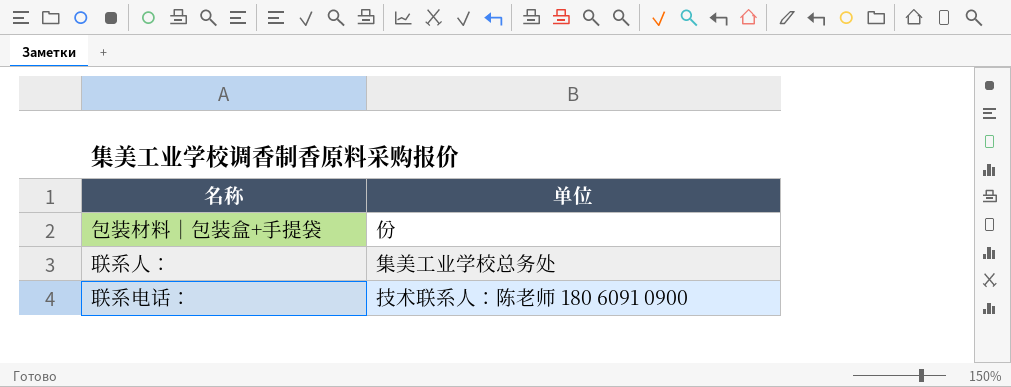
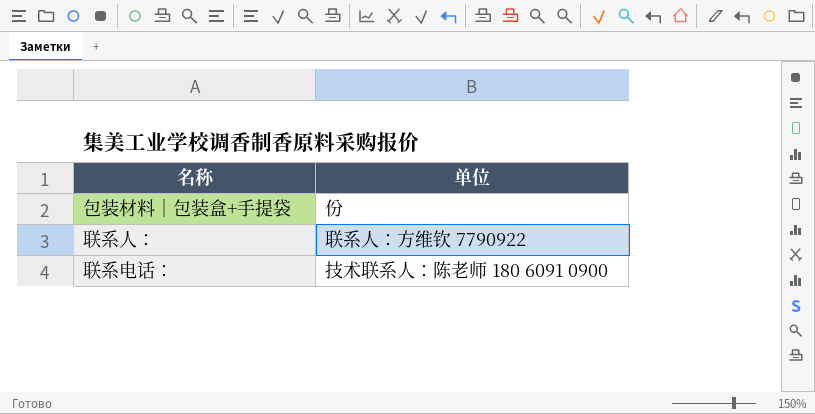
联系人： | 单位: 集美工业学校总务处 -> 联系人：方维钦 7790922

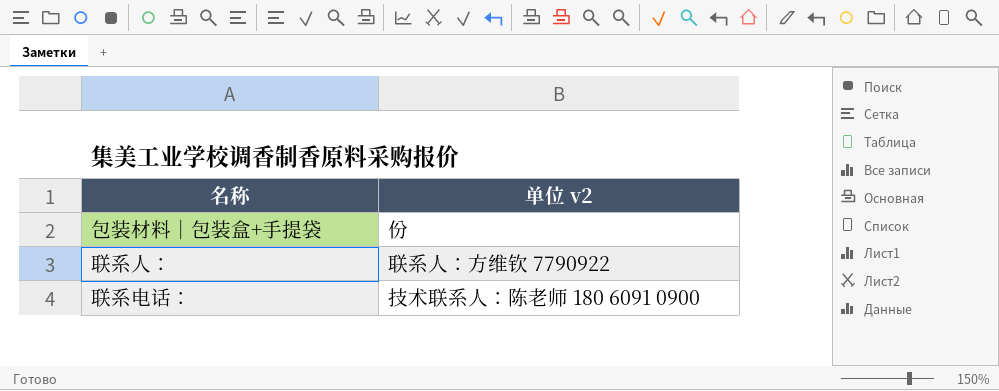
column name: 单位 -> 单位 v2

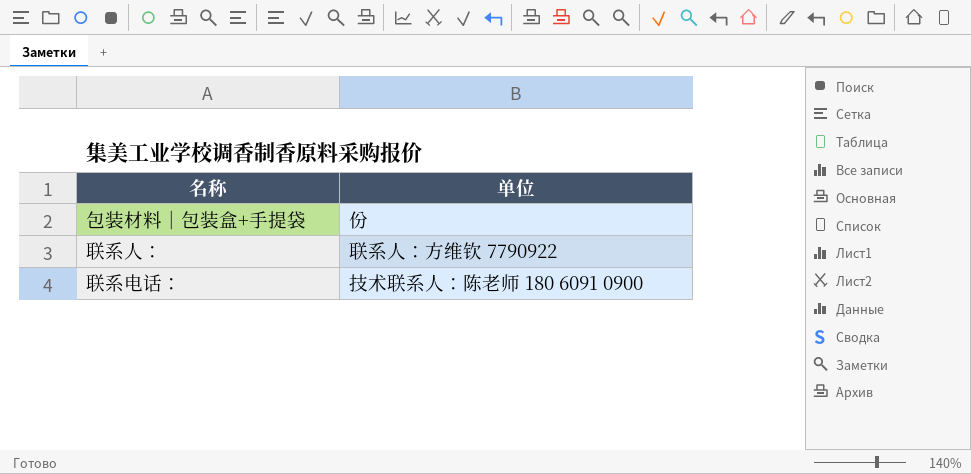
column name: 单位 v2 -> 单位

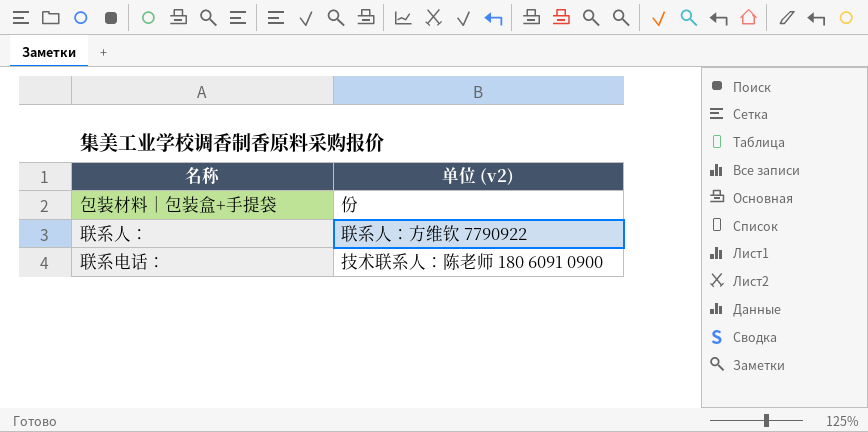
column name: 单位 -> 单位 (v2)

